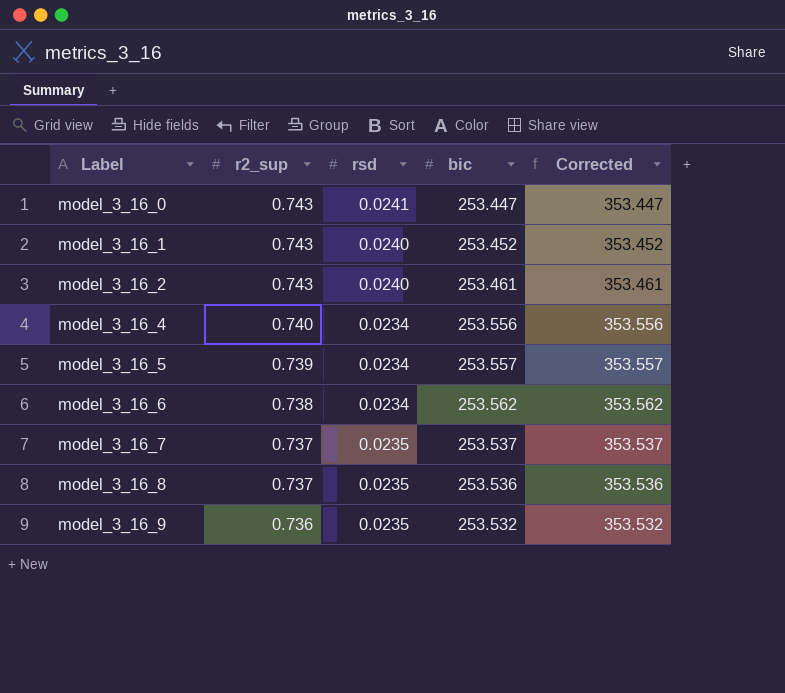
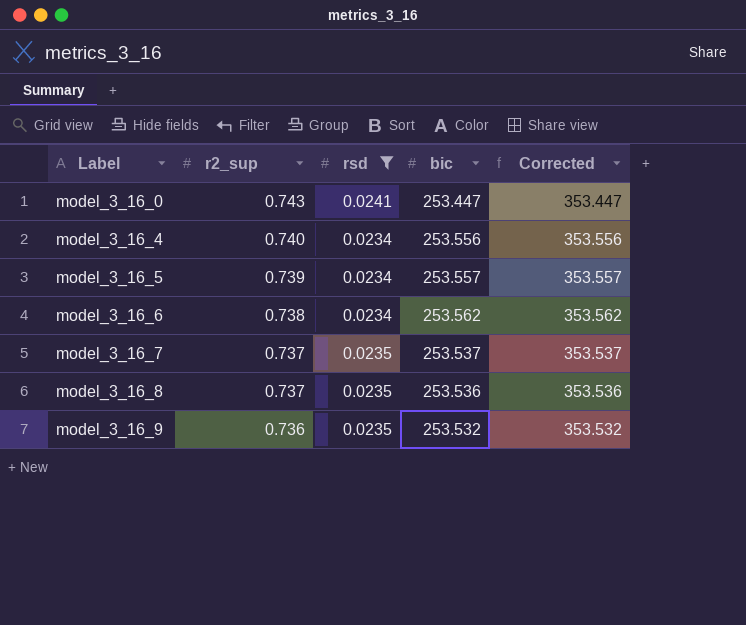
filter: none -> rsd != 0.0240

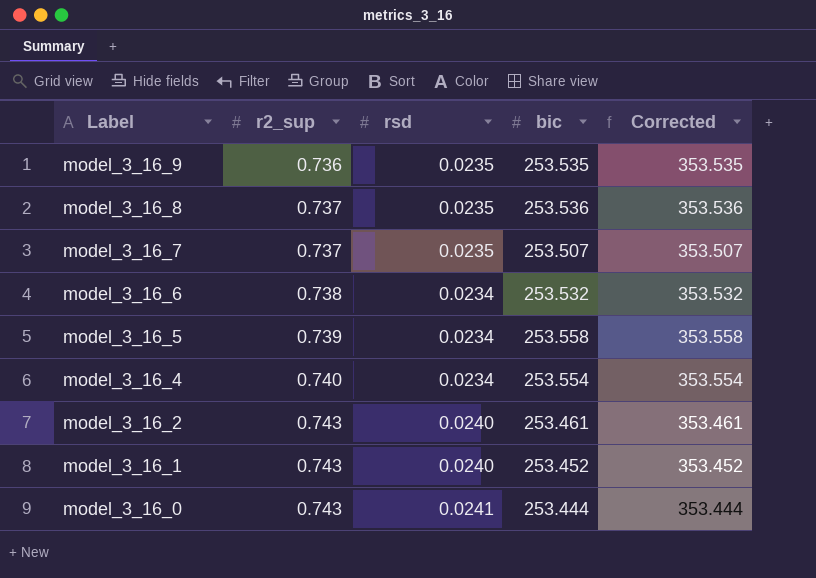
filter: rsd != 0.0240 -> none
row order: Label ascending -> Label descending
model_3_16_9 | bic: 253.532 -> 253.535
model_3_16_9 | Corrected: 353.532 -> 353.535
model_3_16_7 | bic: 253.537 -> 253.507
model_3_16_7 | Corrected: 353.537 -> 353.507
model_3_16_6 | bic: 253.562 -> 253.532
model_3_16_6 | Corrected: 353.562 -> 353.532
model_3_16_5 | bic: 253.557 -> 253.558
model_3_16_5 | Corrected: 353.557 -> 353.558
model_3_16_4 | bic: 253.556 -> 253.554
model_3_16_4 | Corrected: 353.556 -> 353.554
model_3_16_0 | bic: 253.447 -> 253.444
model_3_16_0 | Corrected: 353.447 -> 353.444

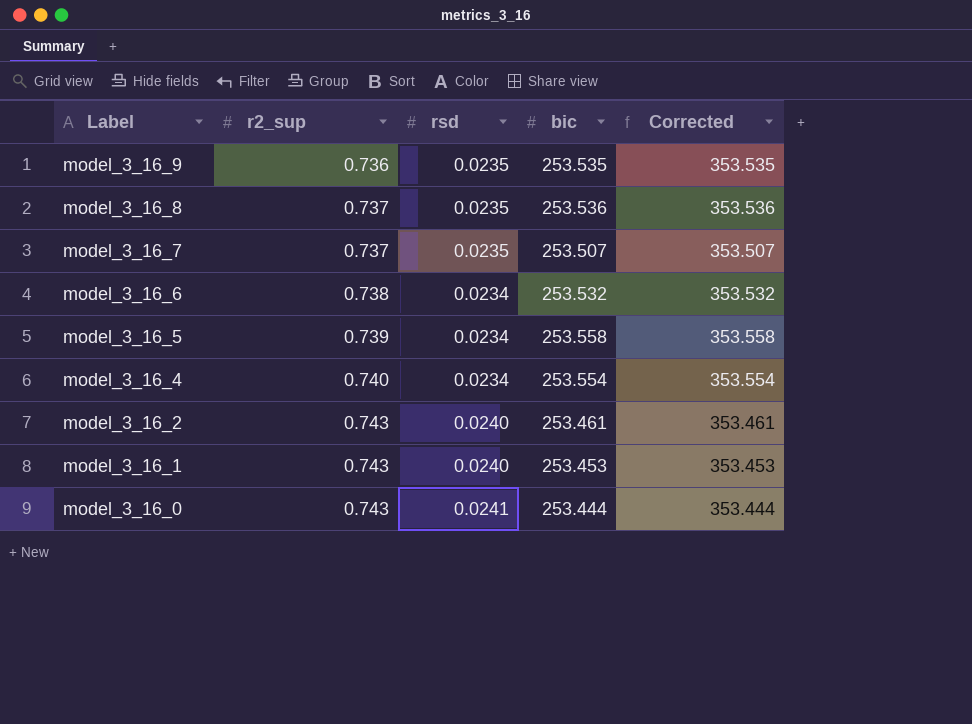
model_3_16_1 | bic: 253.452 -> 253.453
model_3_16_1 | Corrected: 353.452 -> 353.453

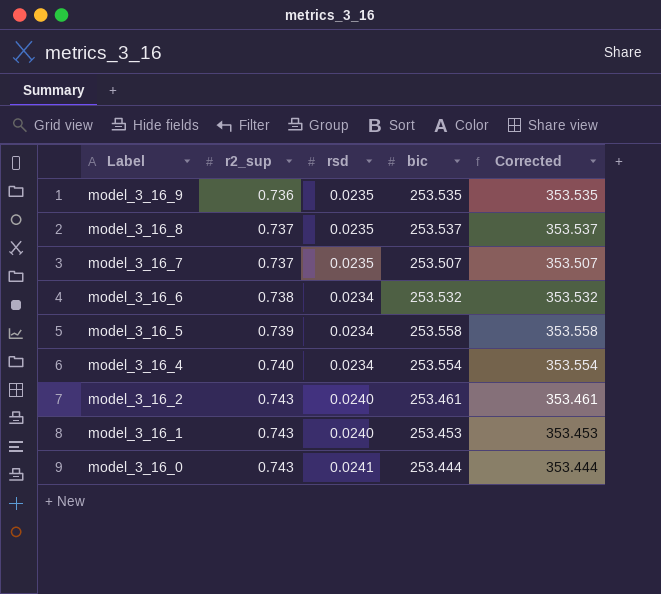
model_3_16_8 | bic: 253.536 -> 253.537
model_3_16_8 | Corrected: 353.536 -> 353.537

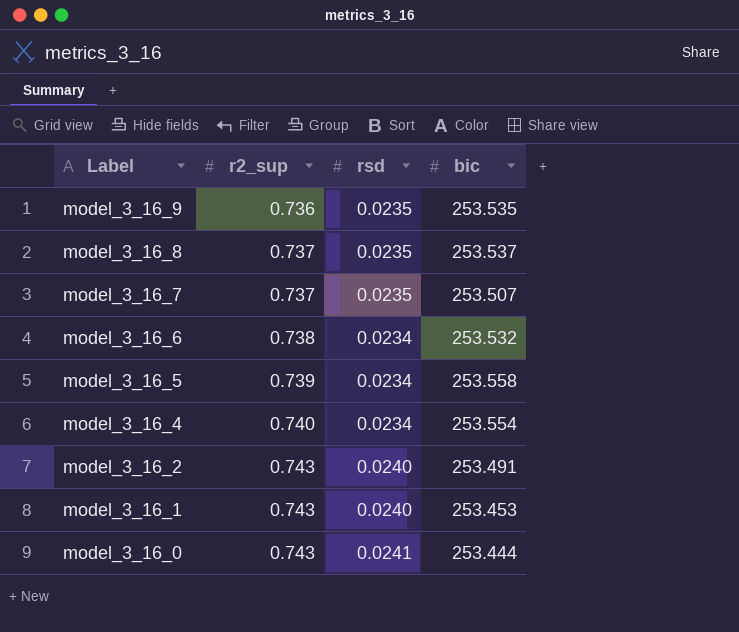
column Corrected | formula: [bic] + 100 -> none
model_3_16_2 | bic: 253.461 -> 253.491

